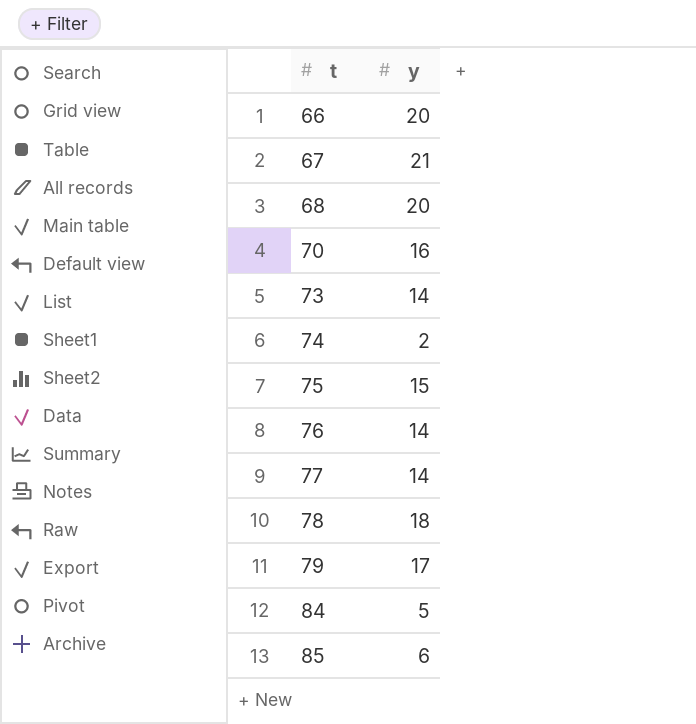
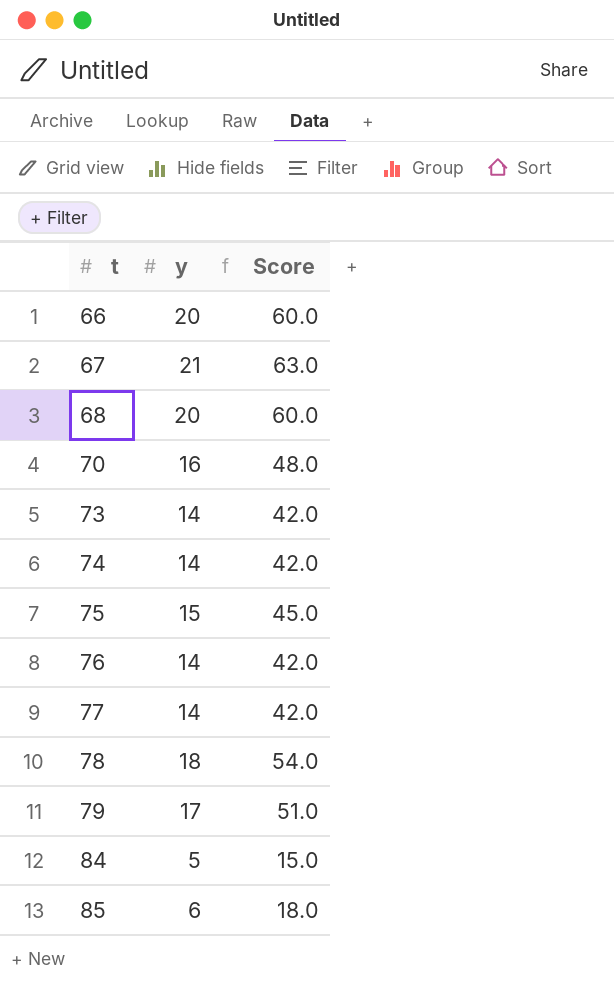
column Score | formula: none -> [y] * 3
74 | y: 2 -> 14

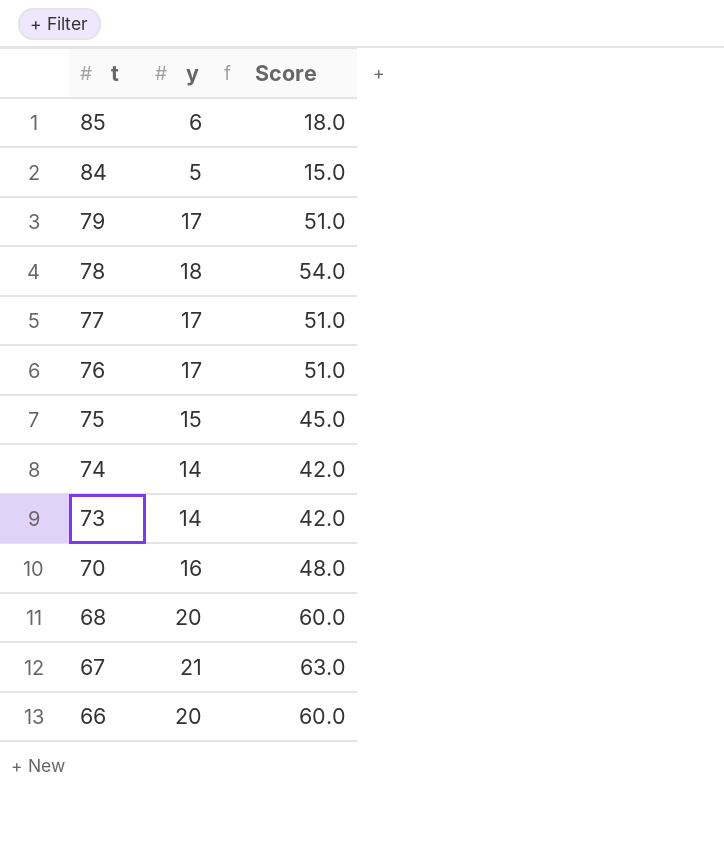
row order: t ascending -> t descending
77 | y: 14 -> 17
77 | Score: 42.0 -> 51.0
76 | y: 14 -> 17
76 | Score: 42.0 -> 51.0

